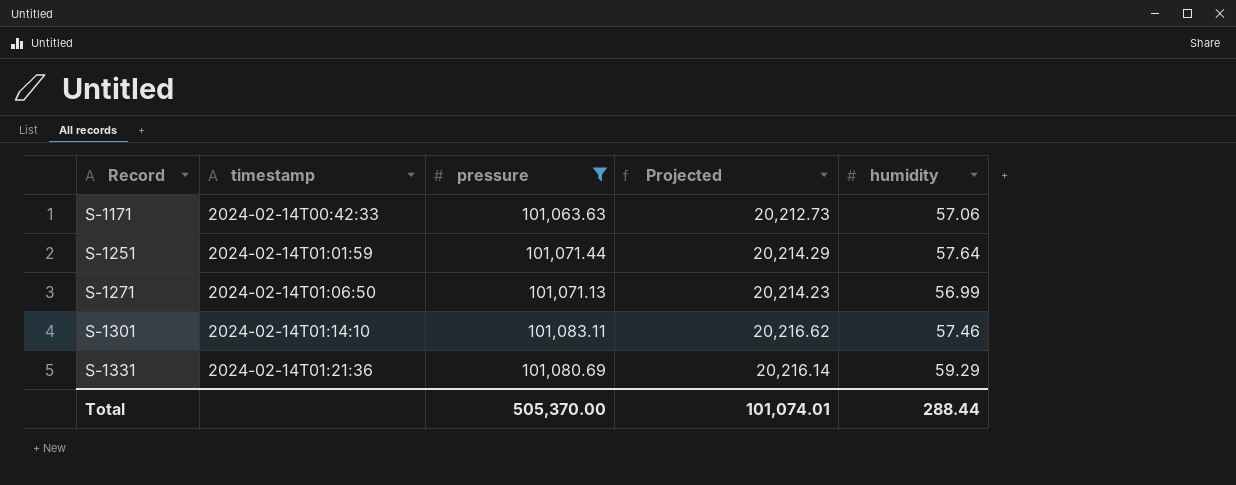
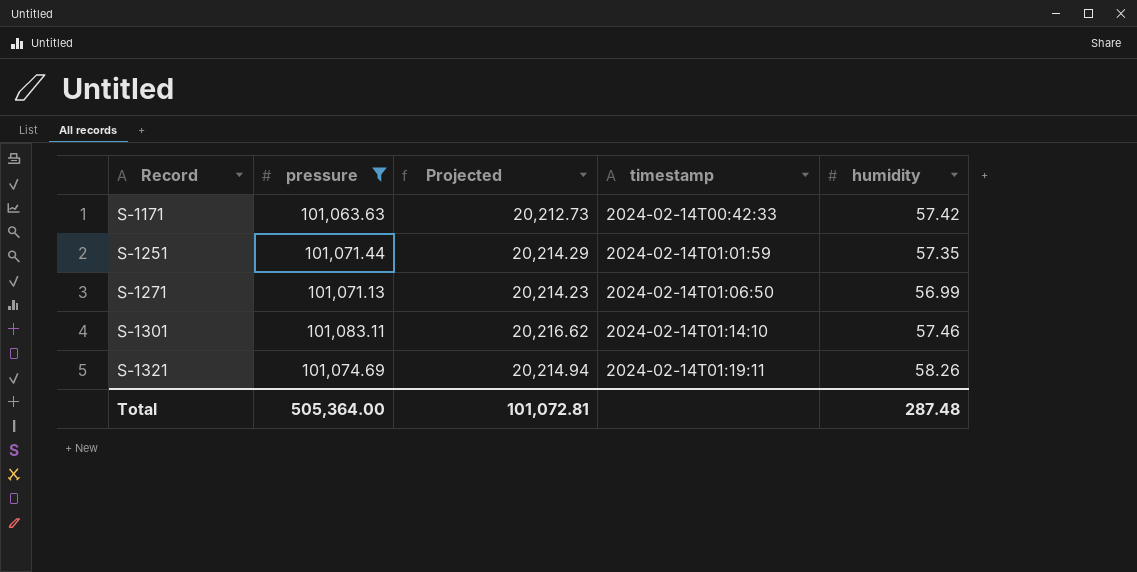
column timestamp | position: 2 -> 4
row S-1331: 2024-02-14T01:21:36 | 101,080.69 | 20,216.14 | 59.29 -> none
S-1171 | humidity: 57.06 -> 57.42
S-1251 | humidity: 57.64 -> 57.35
row S-1321: none -> 101,074.69 | 20,214.94 | 2024-02-14T01:19:11 | 58.26
Total | pressure: 505,370.00 -> 505,364.00
Total | Projected: 101,074.01 -> 101,072.81
Total | humidity: 288.44 -> 287.48

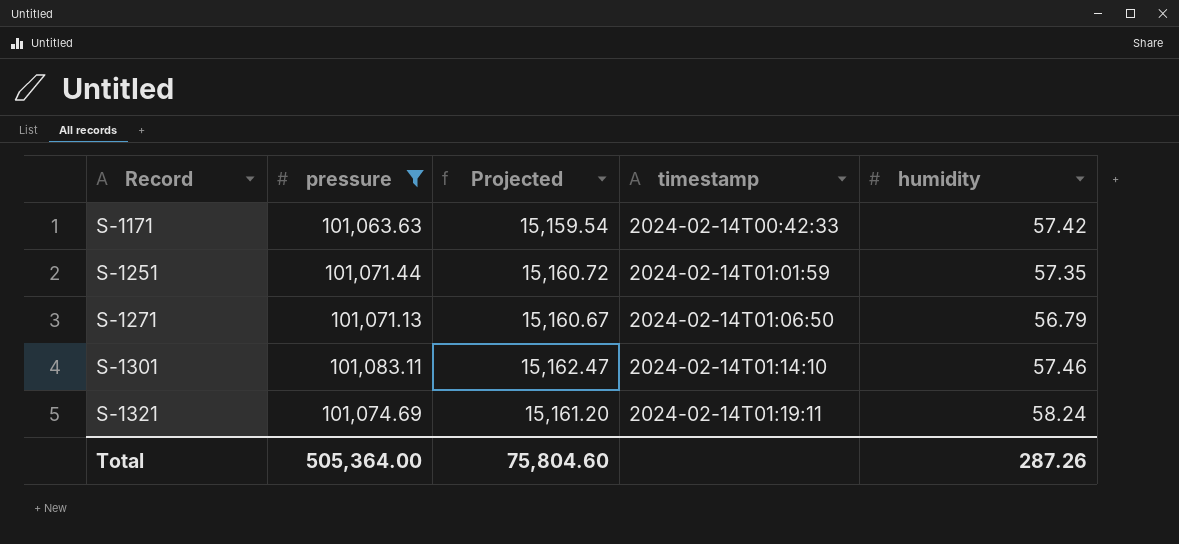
column Projected | formula: [pressure] * 0.2 -> [pressure] * 0.15
S-1271 | humidity: 56.99 -> 56.79
S-1321 | humidity: 58.26 -> 58.24
Total | Projected: 101,072.81 -> 75,804.60
Total | humidity: 287.48 -> 287.26

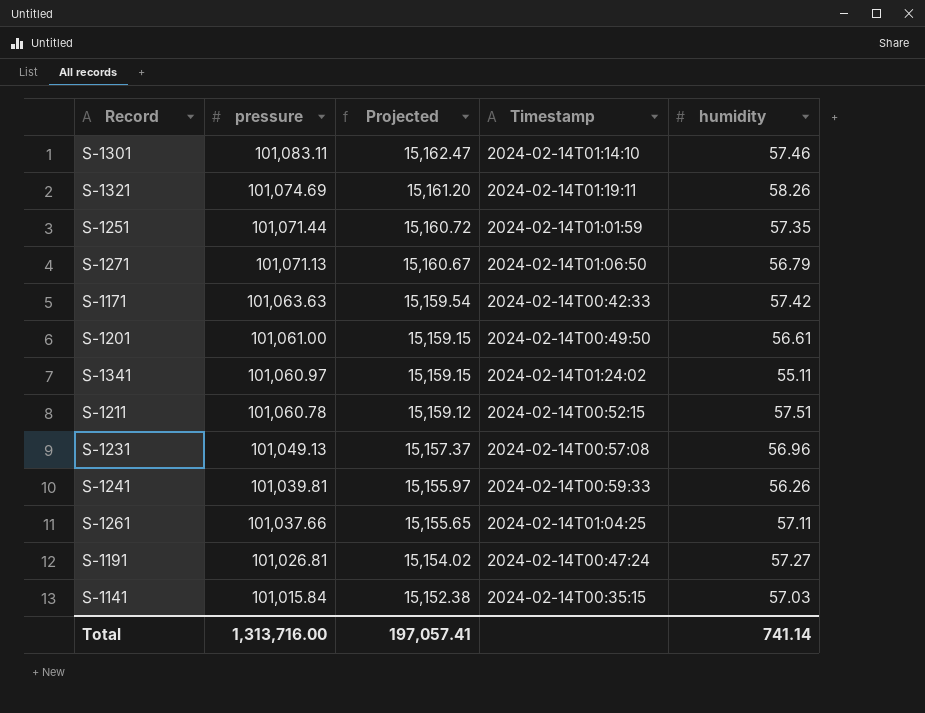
filter: pressure >= 101,063.63 -> none
row order: Record ascending -> pressure descending
column name: timestamp -> Timestamp
S-1321 | humidity: 58.24 -> 58.26
Total | pressure: 505,364.00 -> 1,313,716.00
Total | Projected: 75,804.60 -> 197,057.41
Total | humidity: 287.26 -> 741.14

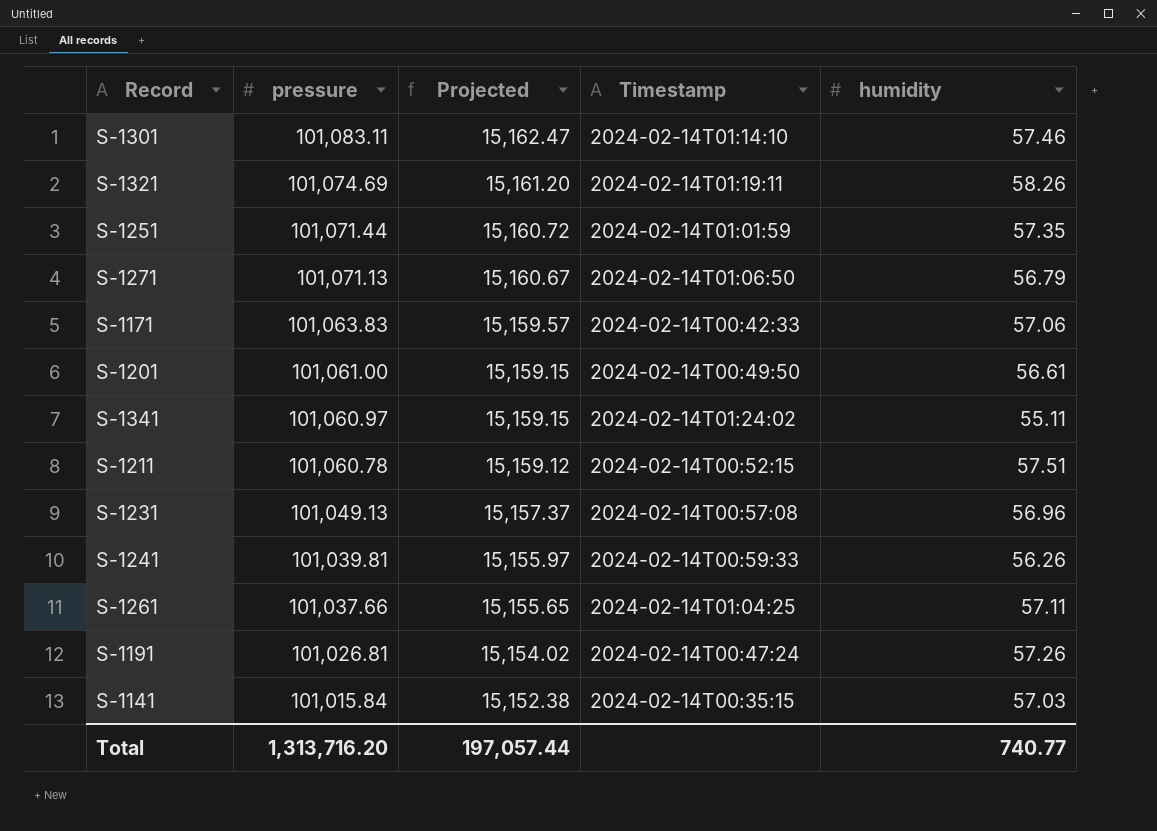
S-1171 | pressure: 101,063.63 -> 101,063.83
S-1171 | Projected: 15,159.54 -> 15,159.57
S-1171 | humidity: 57.42 -> 57.06
S-1191 | humidity: 57.27 -> 57.26
Total | pressure: 1,313,716.00 -> 1,313,716.20
Total | Projected: 197,057.41 -> 197,057.44
Total | humidity: 741.14 -> 740.77

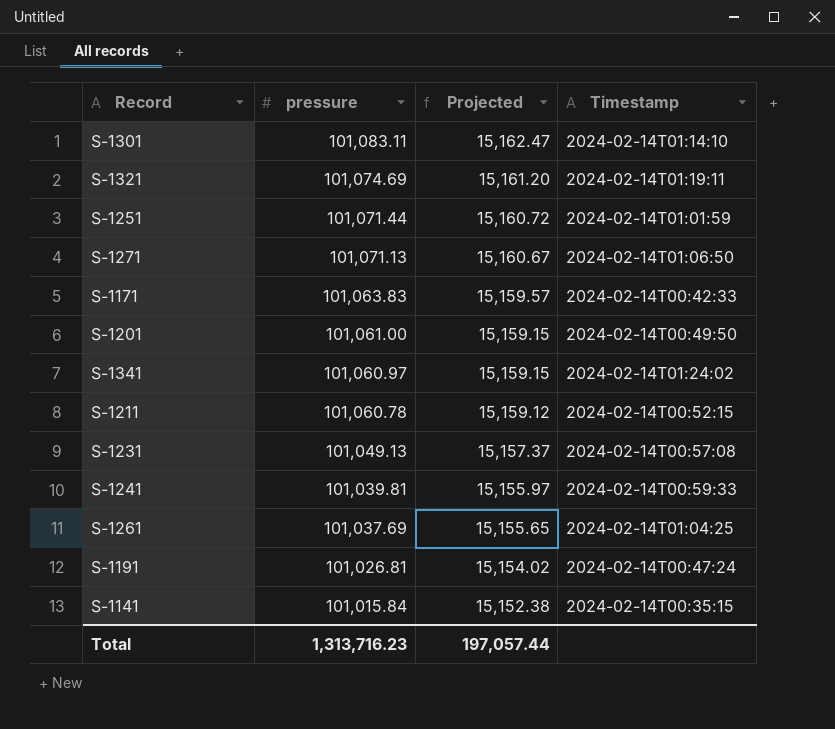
column humidity | position: 5 -> none
S-1261 | pressure: 101,037.66 -> 101,037.69
Total | pressure: 1,313,716.20 -> 1,313,716.23

